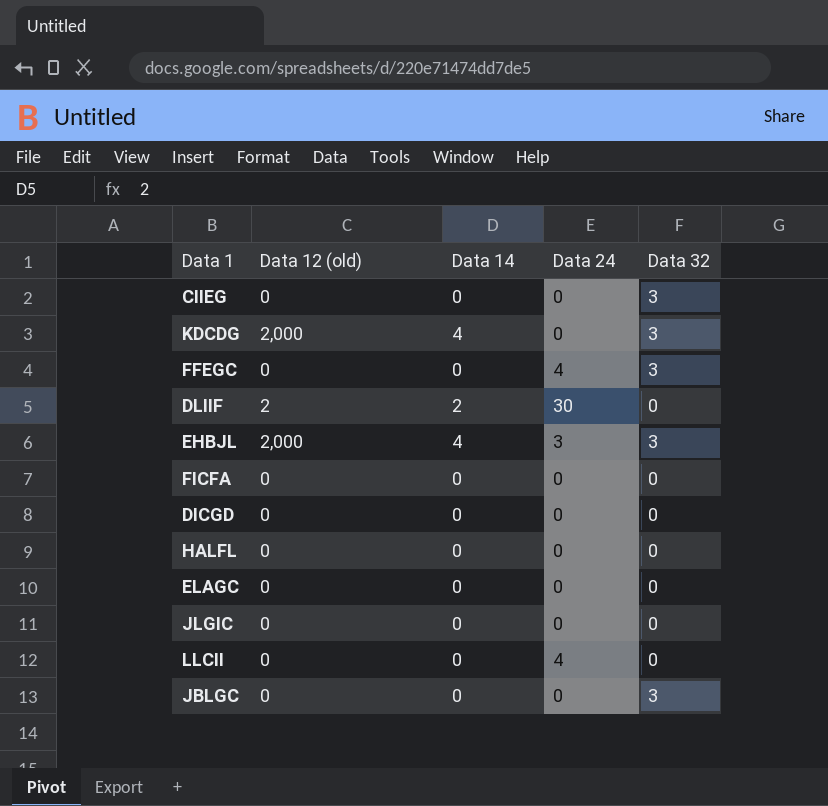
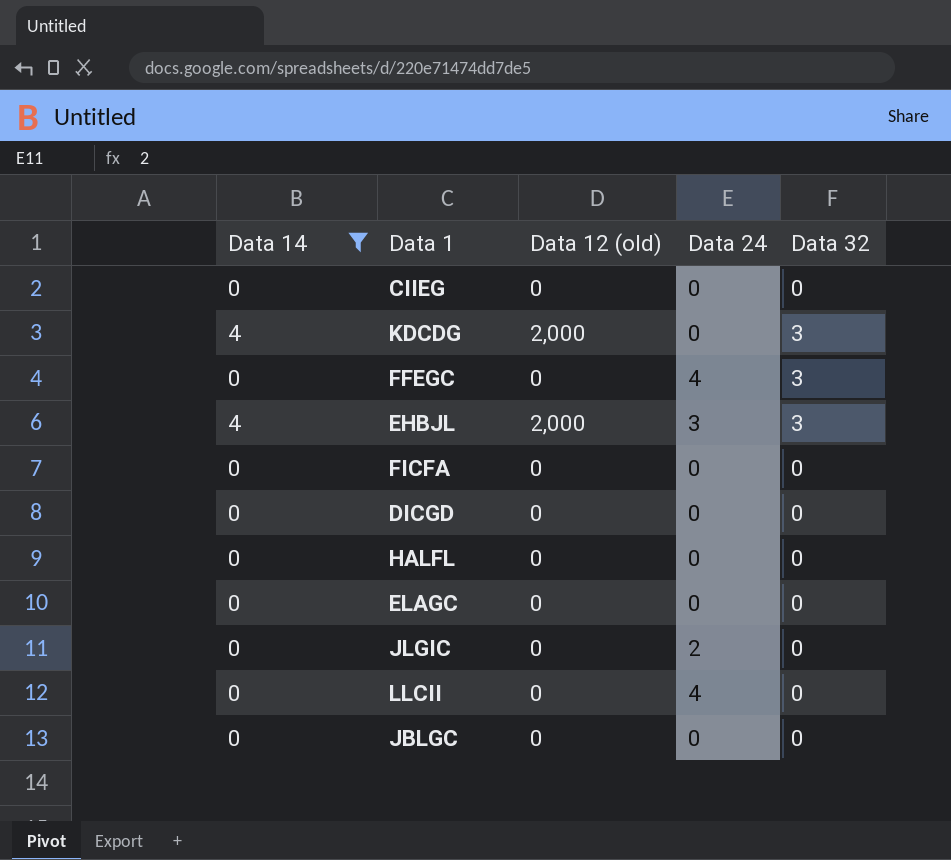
filter: none -> Data 14 != 2
column Data 14 | position: 3 -> 1
CIIEG | Data 32: 3 -> 0
JLGIC | Data 24: 0 -> 2
JBLGC | Data 32: 3 -> 0

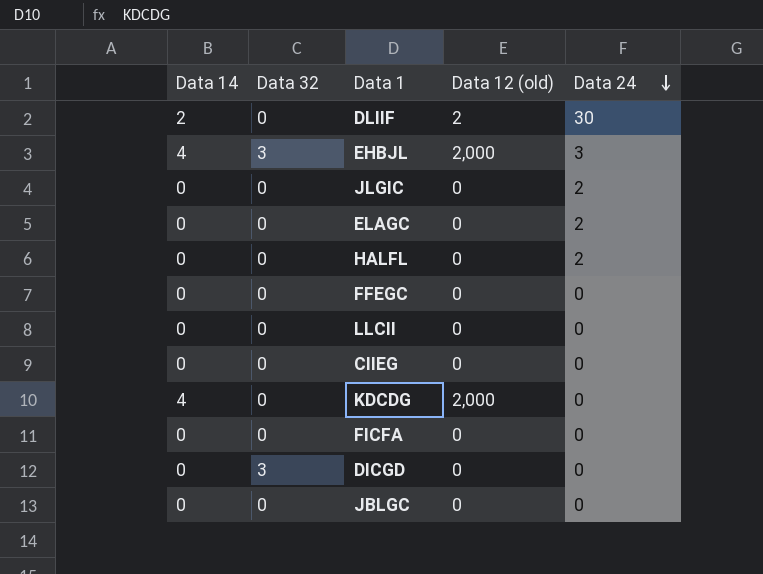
filter: Data 14 != 2 -> none
row order: none -> Data 24 descending
column Data 32 | position: 5 -> 2
ELAGC | Data 24: 0 -> 2
HALFL | Data 24: 0 -> 2
FFEGC | Data 32: 3 -> 0
FFEGC | Data 24: 4 -> 0
LLCII | Data 24: 4 -> 0
KDCDG | Data 32: 3 -> 0
DICGD | Data 32: 0 -> 3

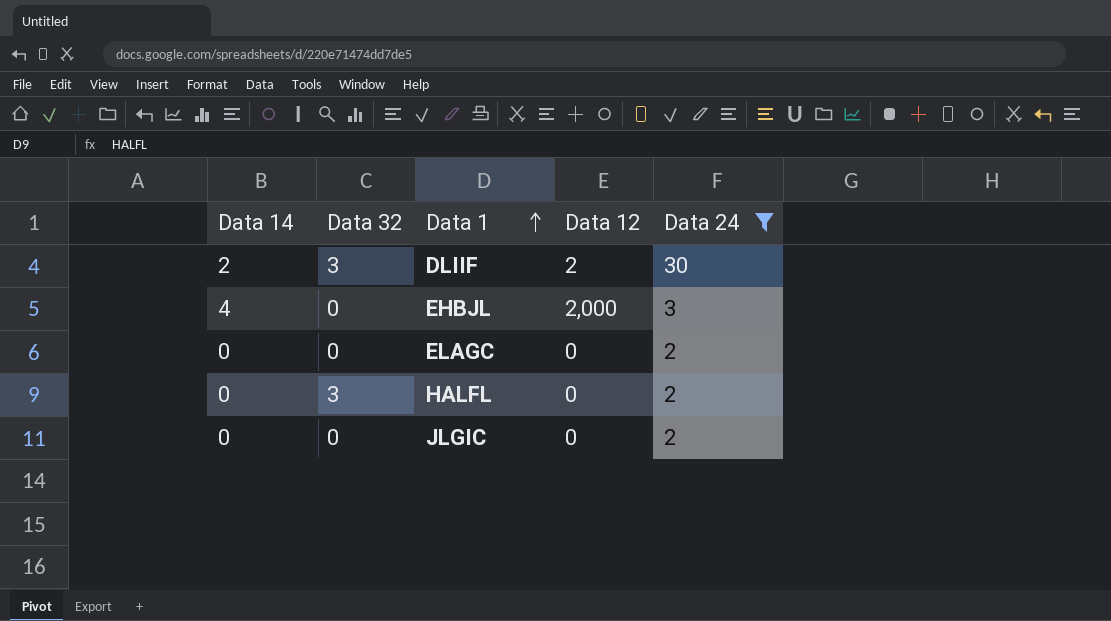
filter: none -> Data 24 != 0
row order: Data 24 descending -> Data 1 ascending
column name: Data 12 (old) -> Data 12
DLIIF | Data 32: 0 -> 3
EHBJL | Data 32: 3 -> 0
HALFL | Data 32: 0 -> 3

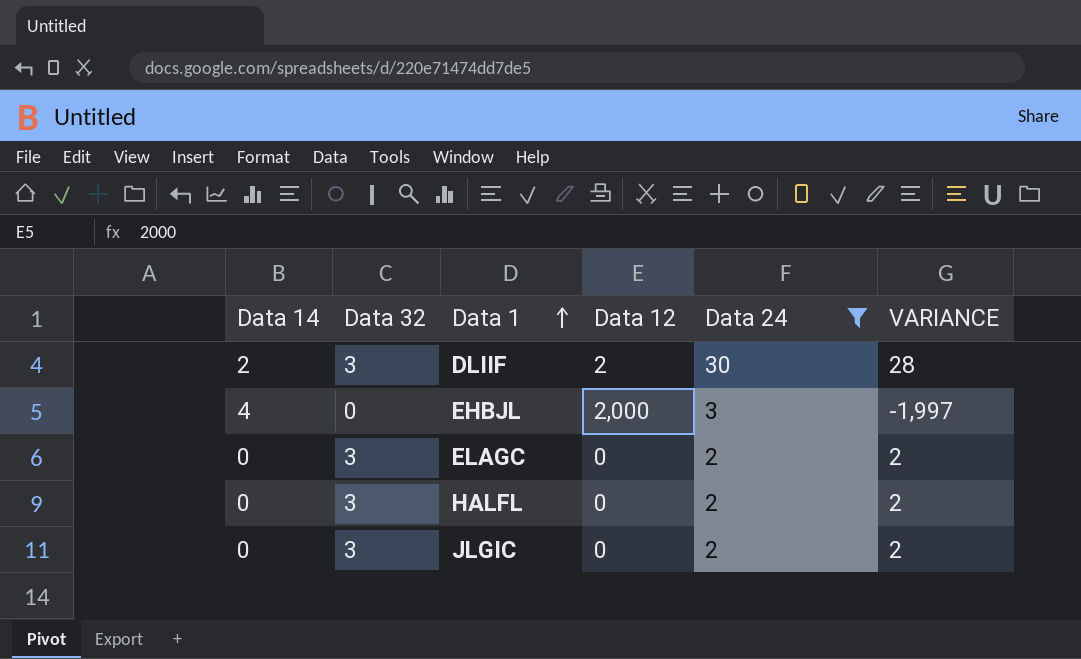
column VARIANCE | formula: none -> [Data 24] - [Data 12]
ELAGC | Data 32: 0 -> 3
JLGIC | Data 32: 0 -> 3

